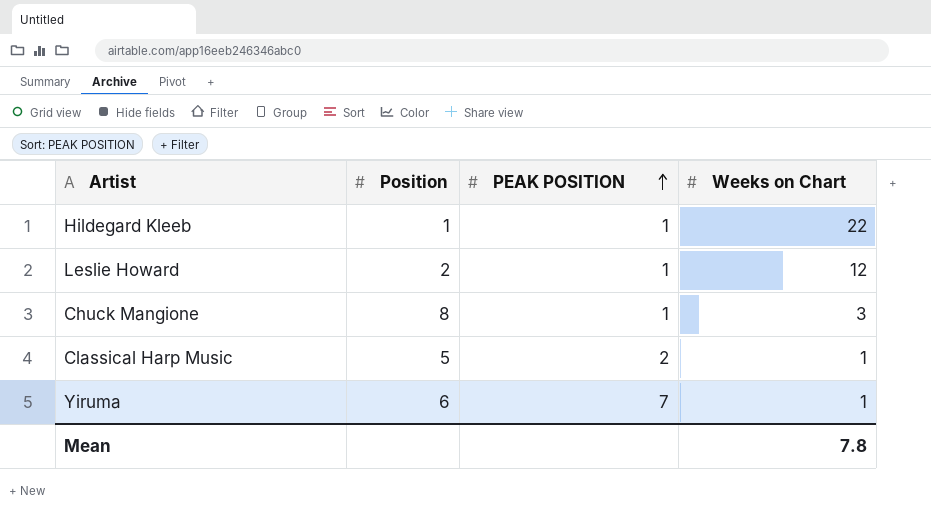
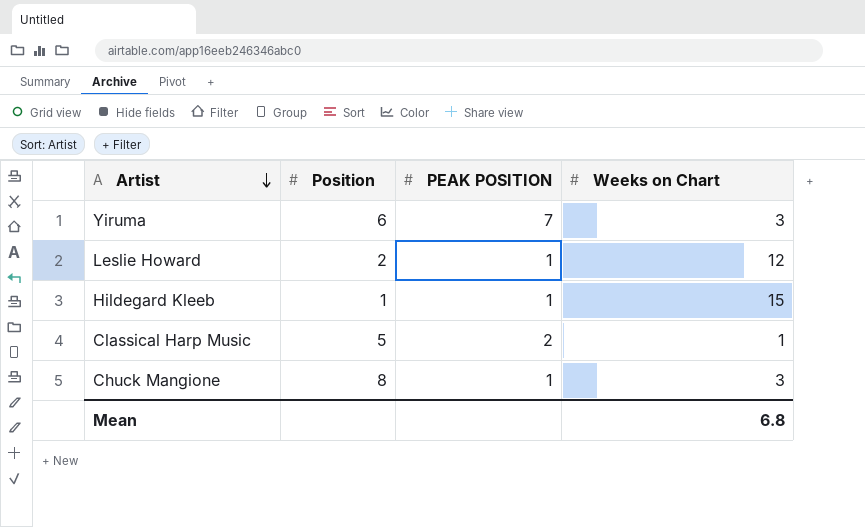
row order: PEAK POSITION ascending -> Artist descending
Yiruma | Weeks on Chart: 1 -> 3
Hildegard Kleeb | Weeks on Chart: 22 -> 15
Mean | Weeks on Chart: 7.8 -> 6.8

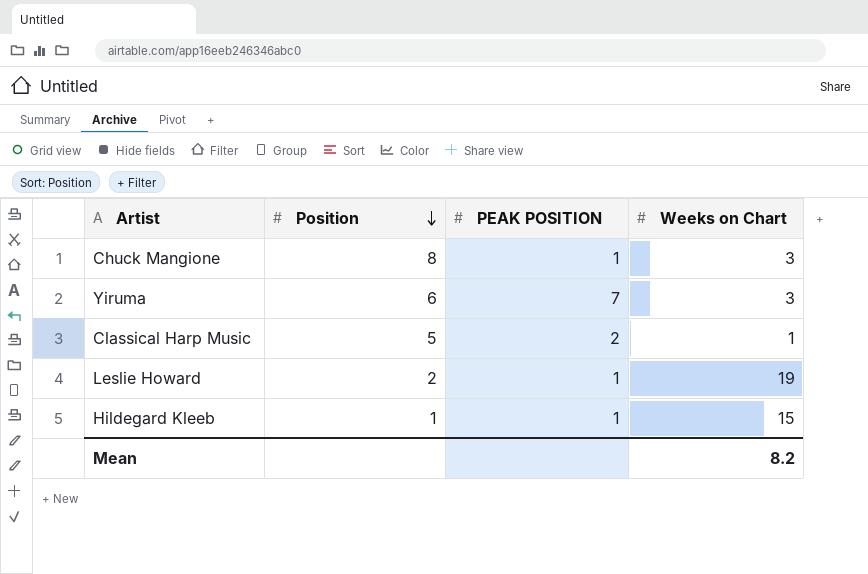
row order: Artist descending -> Position descending
Leslie Howard | Weeks on Chart: 12 -> 19
Mean | Weeks on Chart: 6.8 -> 8.2

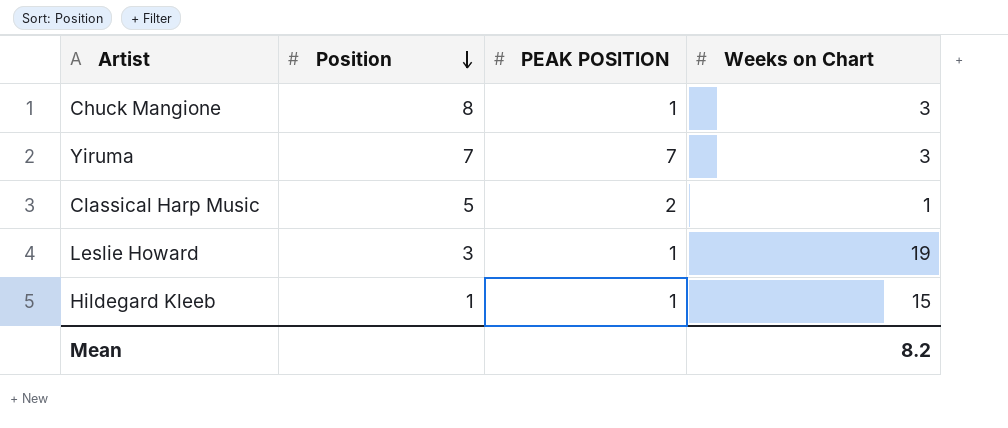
Yiruma | Position: 6 -> 7
Leslie Howard | Position: 2 -> 3

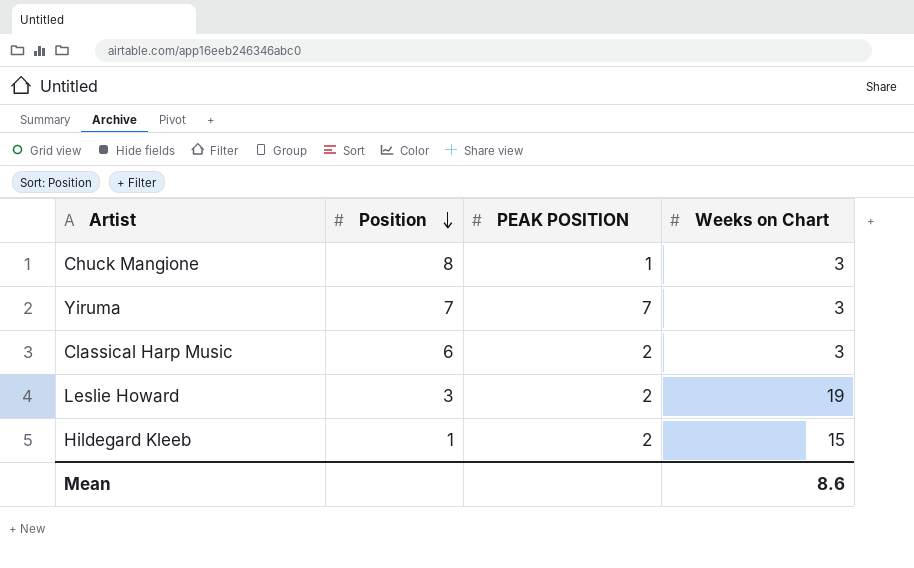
Classical Harp Music | Position: 5 -> 6
Classical Harp Music | Weeks on Chart: 1 -> 3
Leslie Howard | PEAK POSITION: 1 -> 2
Hildegard Kleeb | PEAK POSITION: 1 -> 2
Mean | Weeks on Chart: 8.2 -> 8.6

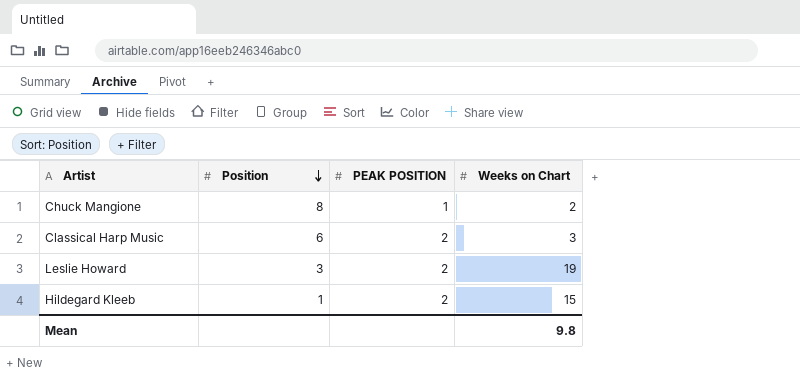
row Yiruma: 7 | 7 | 3 -> none
Chuck Mangione | Weeks on Chart: 3 -> 2
Mean | Weeks on Chart: 8.6 -> 9.8

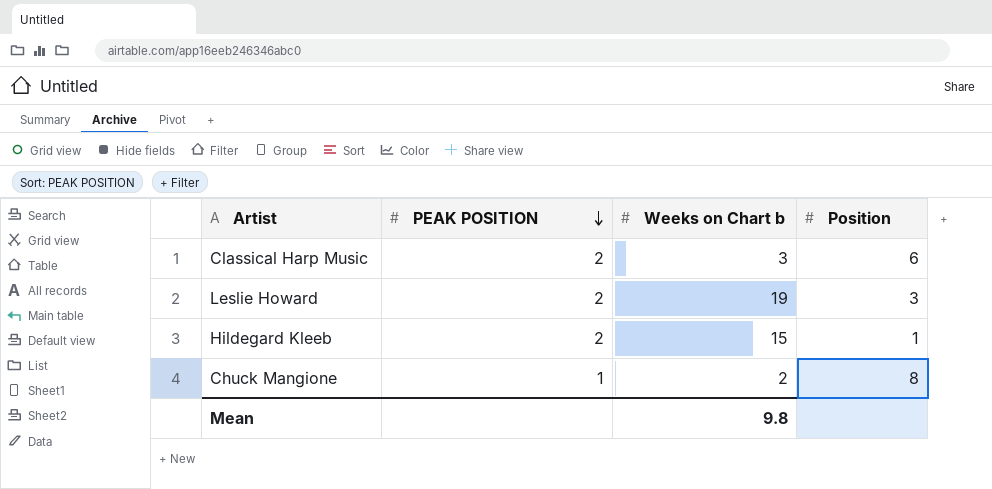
row order: Position descending -> PEAK POSITION descending
column name: Weeks on Chart -> Weeks on Chart b
column Position | position: 2 -> 4

